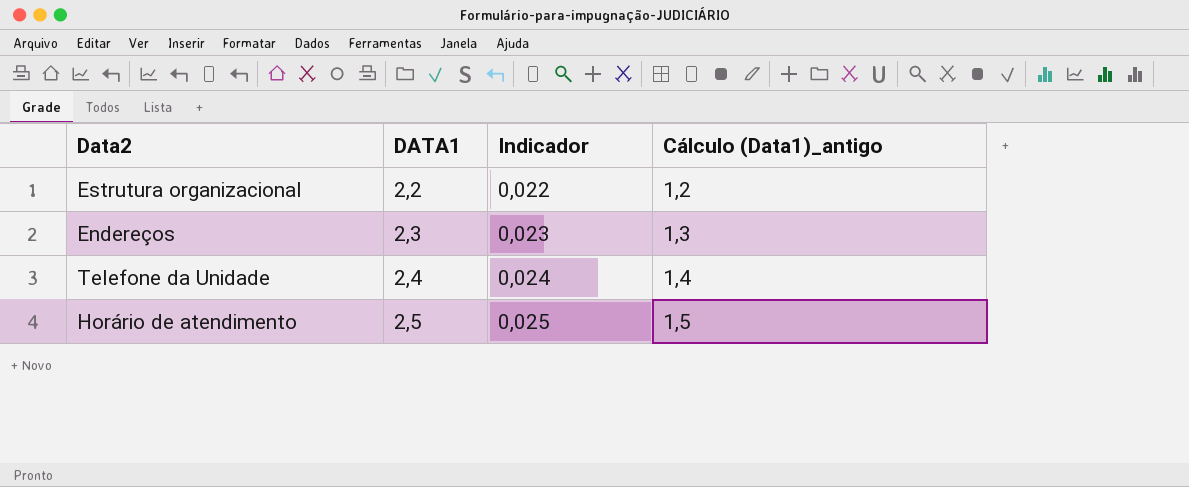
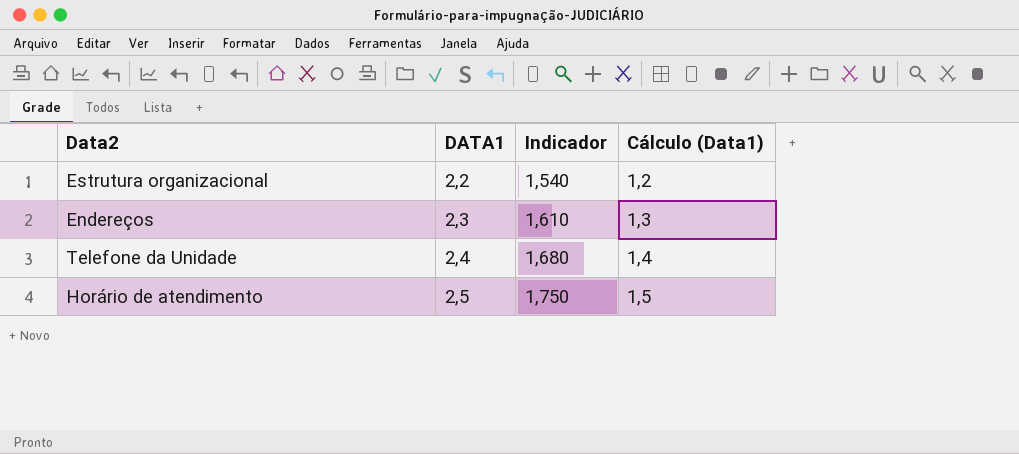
column Indicador | formula: [DATA1] * 0,01 -> [DATA1] * 0,7
column name: Cálculo (Data1)_antigo -> Cálculo (Data1)

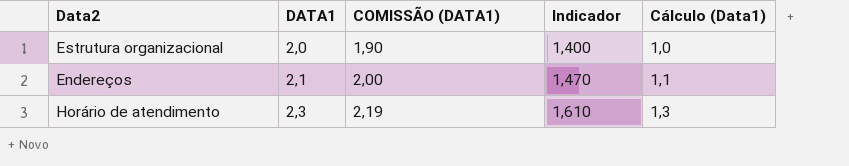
column COMISSÃO (DATA1) | formula: none -> [DATA1] * 0,95
row Telefone da Unidade: 2,4 | 1,680 | 1,4 -> none
Estrutura organizacional | DATA1: 2,2 -> 2,0
Estrutura organizacional | Indicador: 1,540 -> 1,400
Estrutura organizacional | Cálculo (Data1): 1,2 -> 1,0
Endereços | DATA1: 2,3 -> 2,1
Endereços | Indicador: 1,610 -> 1,470
Endereços | Cálculo (Data1): 1,3 -> 1,1
Horário de atendimento | DATA1: 2,5 -> 2,3
Horário de atendimento | Indicador: 1,750 -> 1,610
Horário de atendimento | Cálculo (Data1): 1,5 -> 1,3

